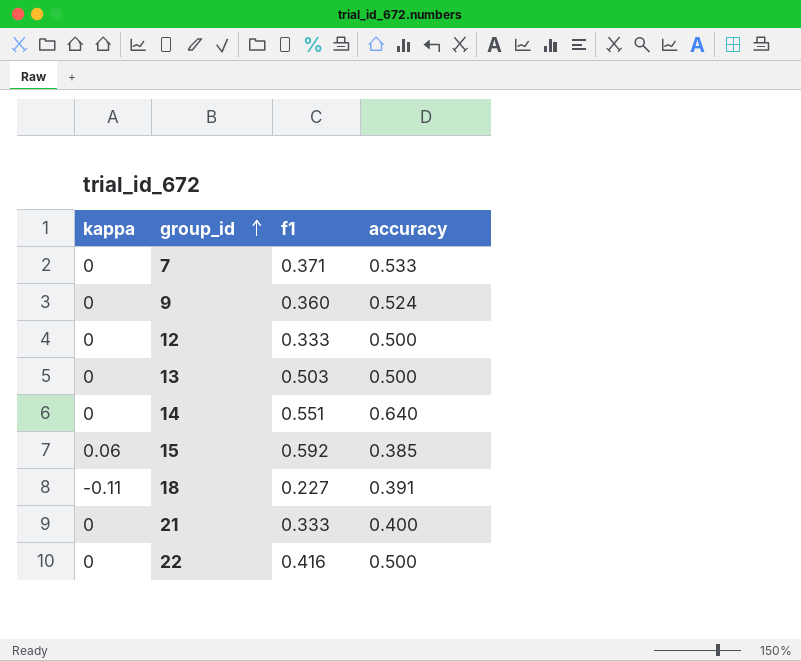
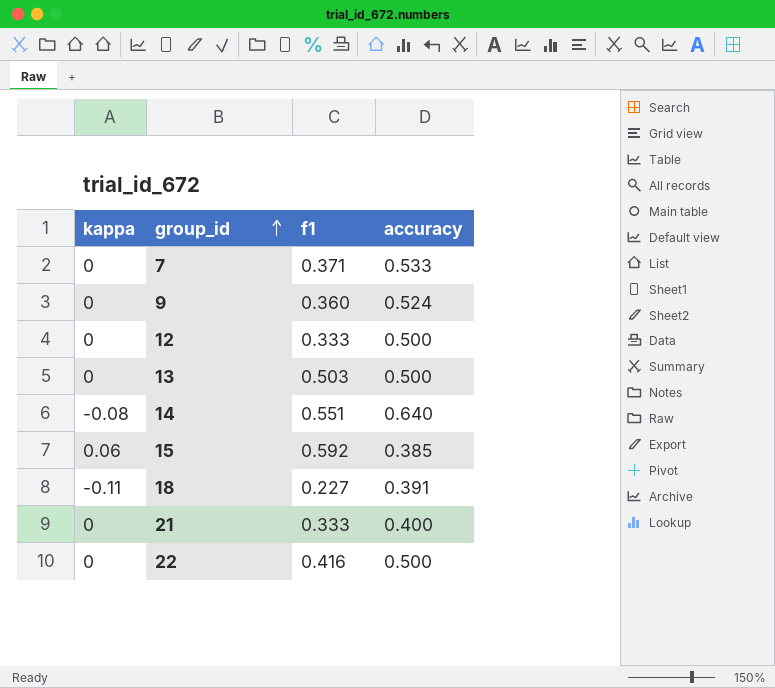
14 | kappa: 0 -> -0.08

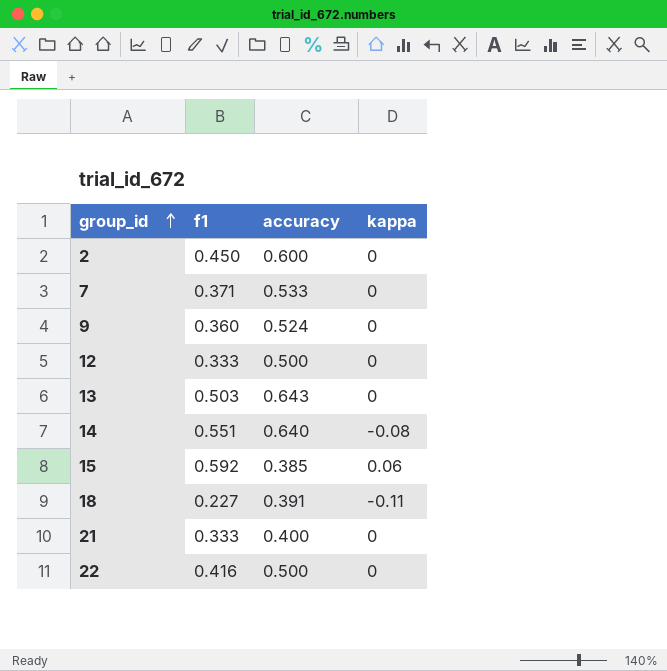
column kappa | position: 1 -> 4
row 2: none -> 0.450 | 0.600 | 0
13 | accuracy: 0.500 -> 0.643

